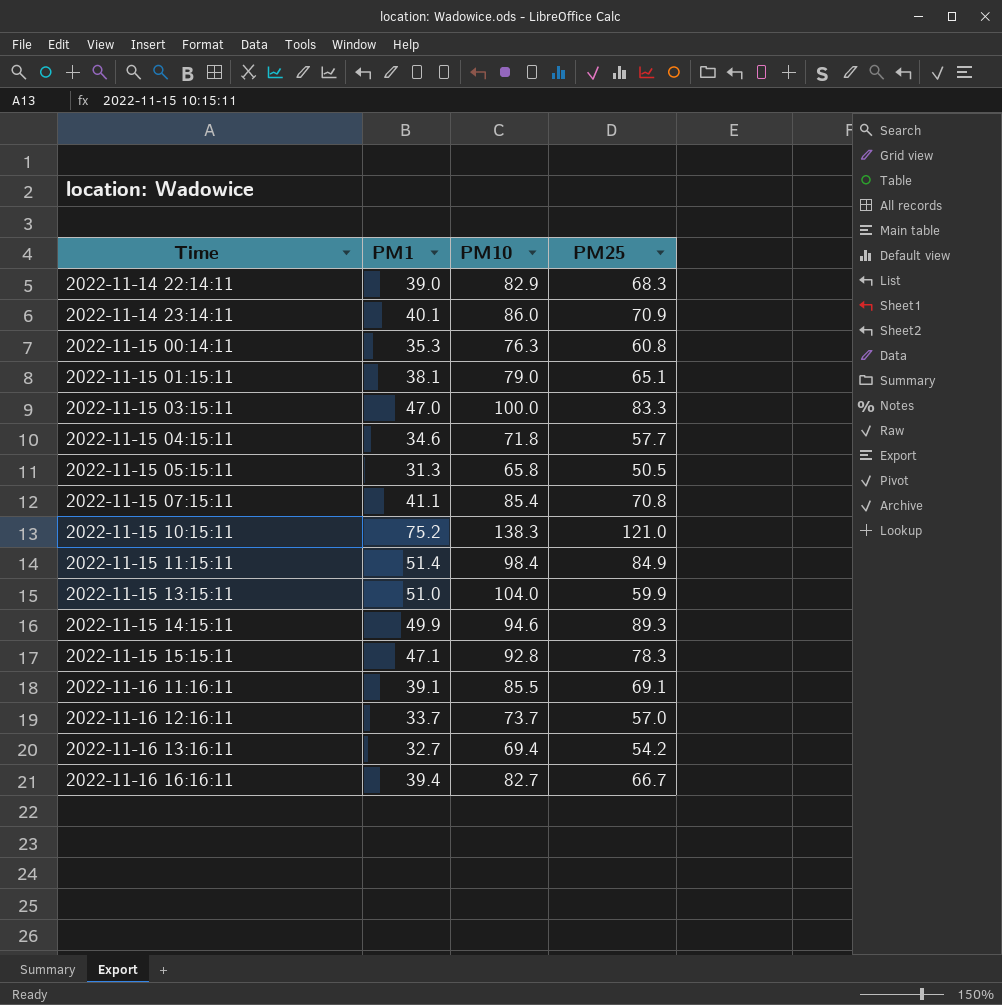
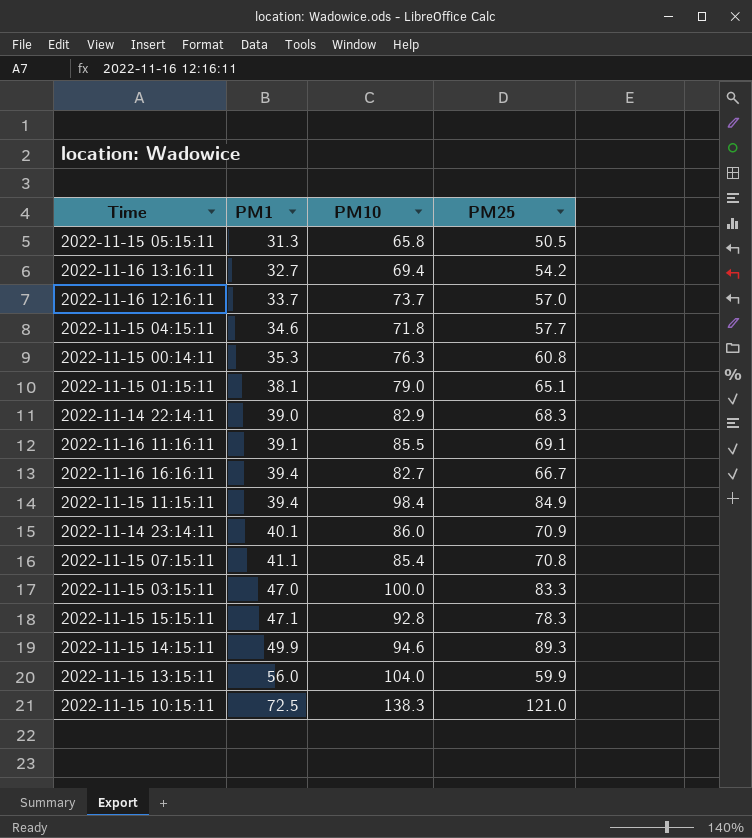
row order: Time ascending -> PM1 ascending
2022-11-15 11:15:11 | PM1: 51.4 -> 39.4
2022-11-15 13:15:11 | PM1: 51.0 -> 56.0
2022-11-15 10:15:11 | PM1: 75.2 -> 72.5

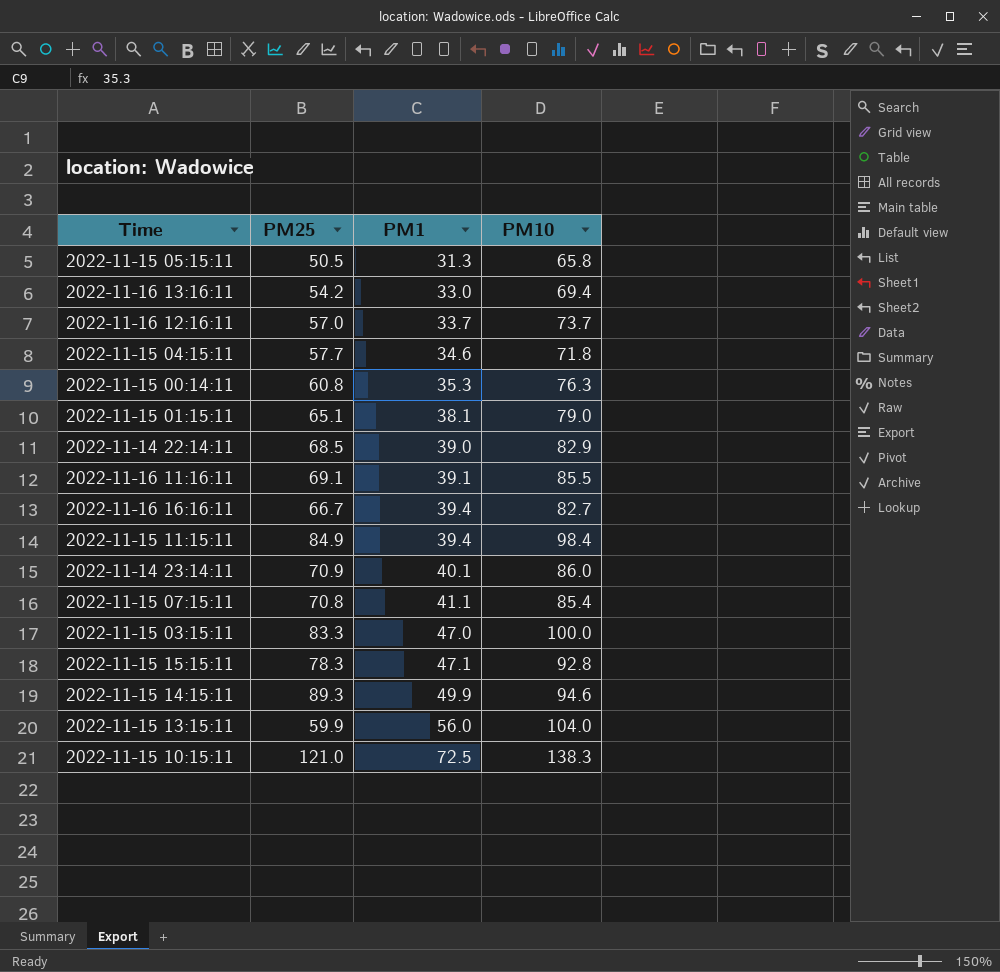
column PM25 | position: 4 -> 2
2022-11-16 13:16:11 | PM1: 32.7 -> 33.0
2022-11-14 22:14:11 | PM25: 68.3 -> 68.5

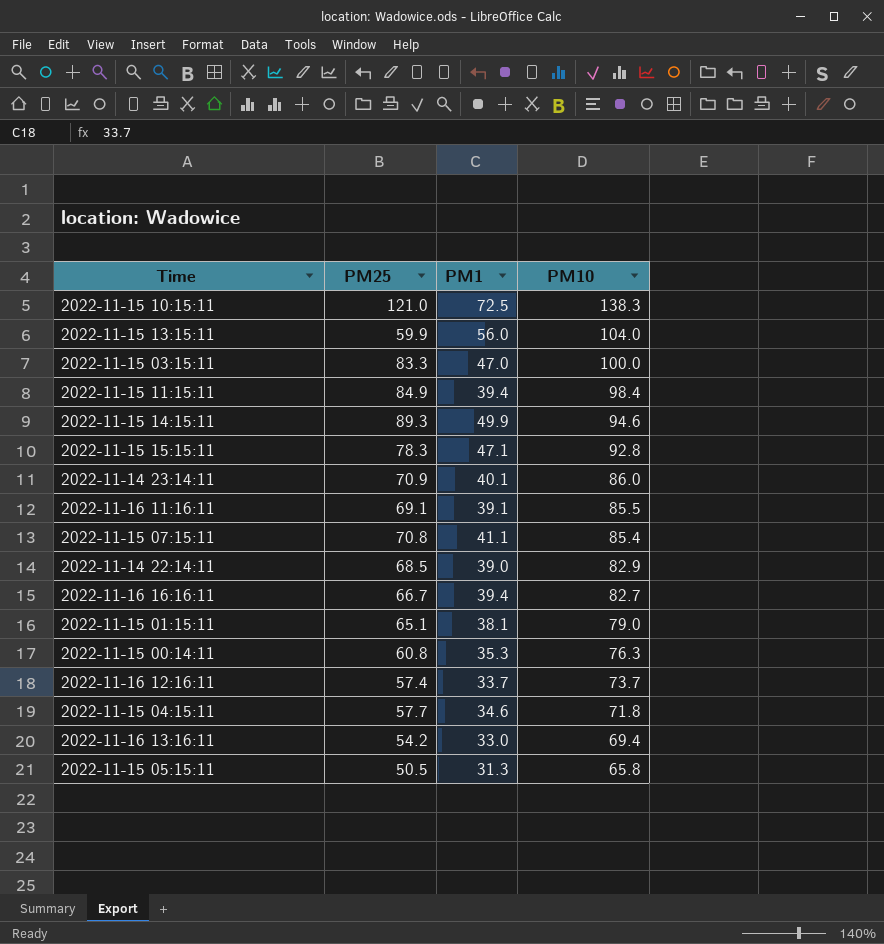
row order: PM1 ascending -> PM10 descending
2022-11-16 12:16:11 | PM25: 57.0 -> 57.4

